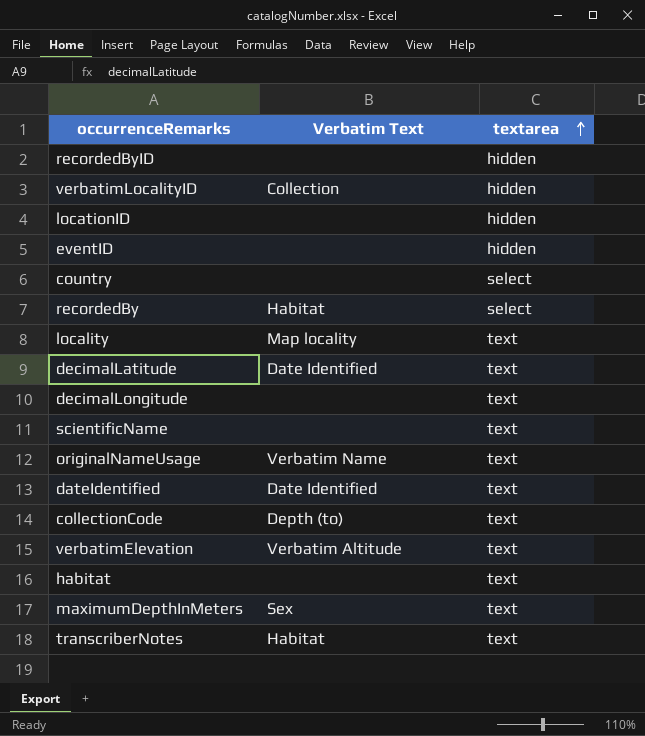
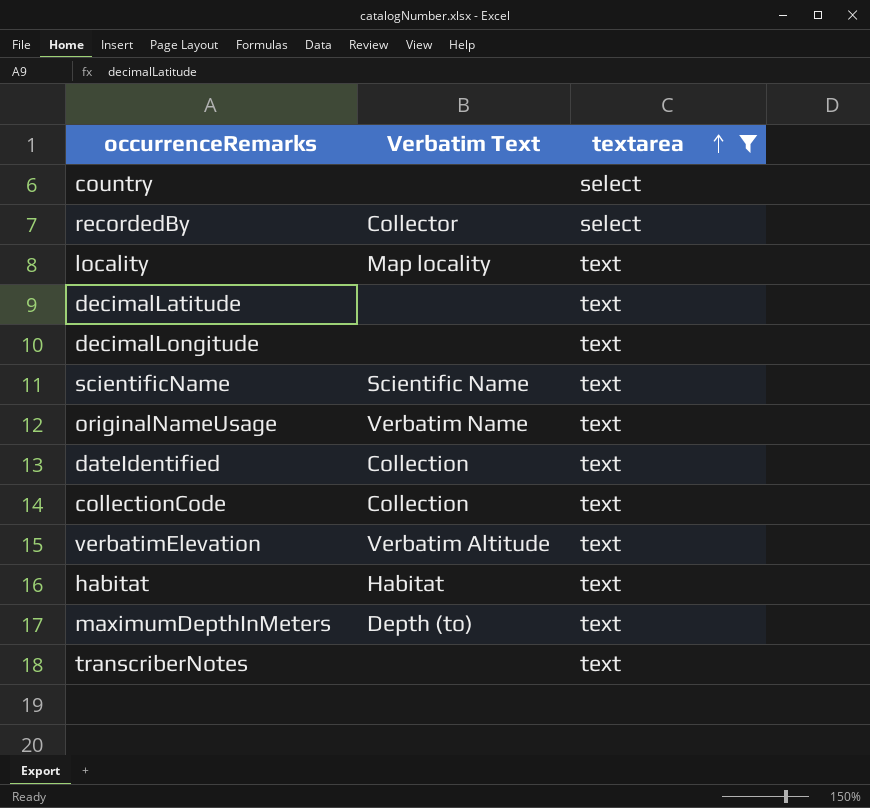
filter: none -> textarea != hidden
recordedBy | Verbatim Text: Habitat -> Collector
decimalLatitude | Verbatim Text: Date Identified -> none
scientificName | Verbatim Text: none -> Scientific Name
dateIdentified | Verbatim Text: Date Identified -> Collection
collectionCode | Verbatim Text: Depth (to) -> Collection
habitat | Verbatim Text: none -> Habitat
maximumDepthInMeters | Verbatim Text: Sex -> Depth (to)
transcriberNotes | Verbatim Text: Habitat -> none

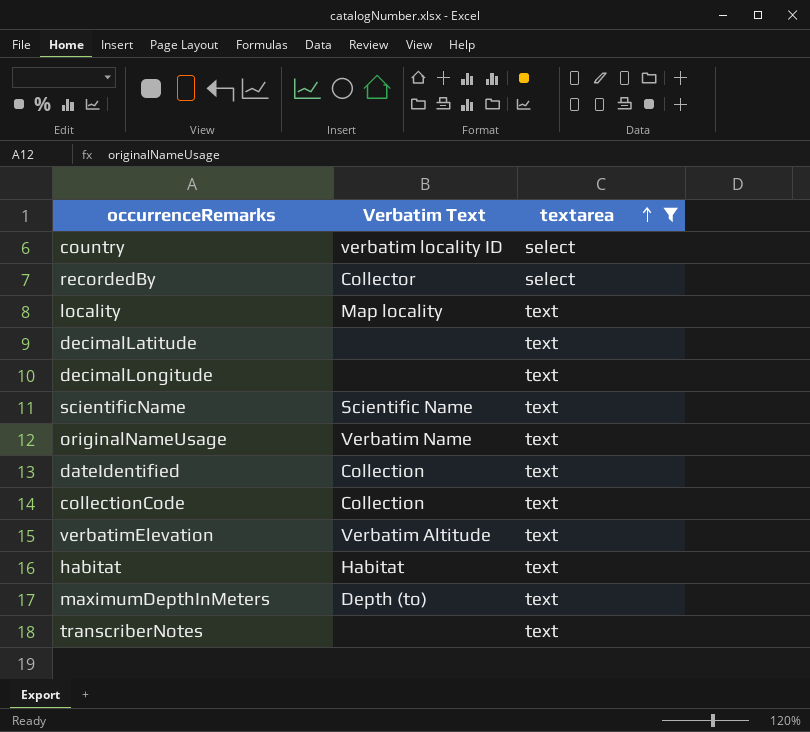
country | Verbatim Text: none -> verbatim locality ID

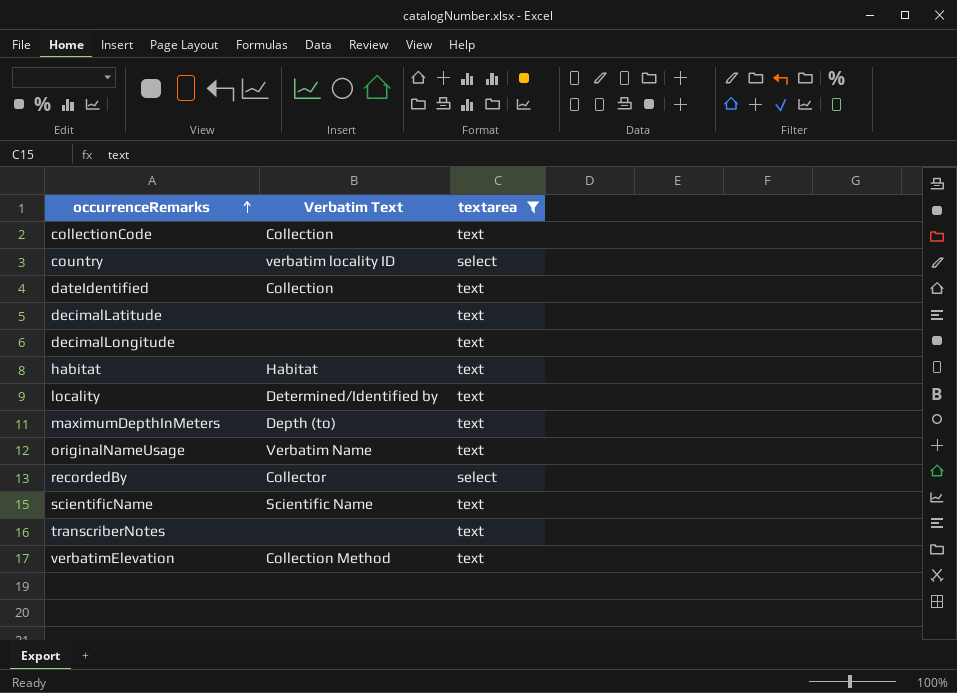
row order: textarea ascending -> occurrenceRemarks ascending
locality | Verbatim Text: Map locality -> Determined/Identified by
verbatimElevation | Verbatim Text: Verbatim Altitude -> Collection Method

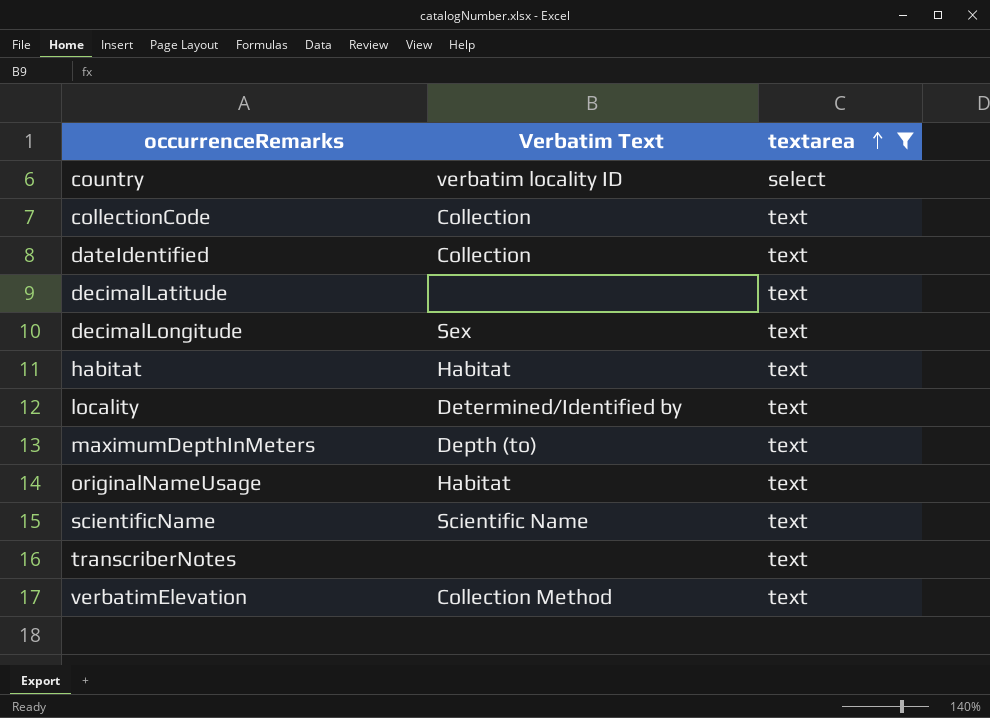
row order: occurrenceRemarks ascending -> textarea ascending
row recordedBy: Collector | select -> none
decimalLongitude | Verbatim Text: none -> Sex
originalNameUsage | Verbatim Text: Verbatim Name -> Habitat

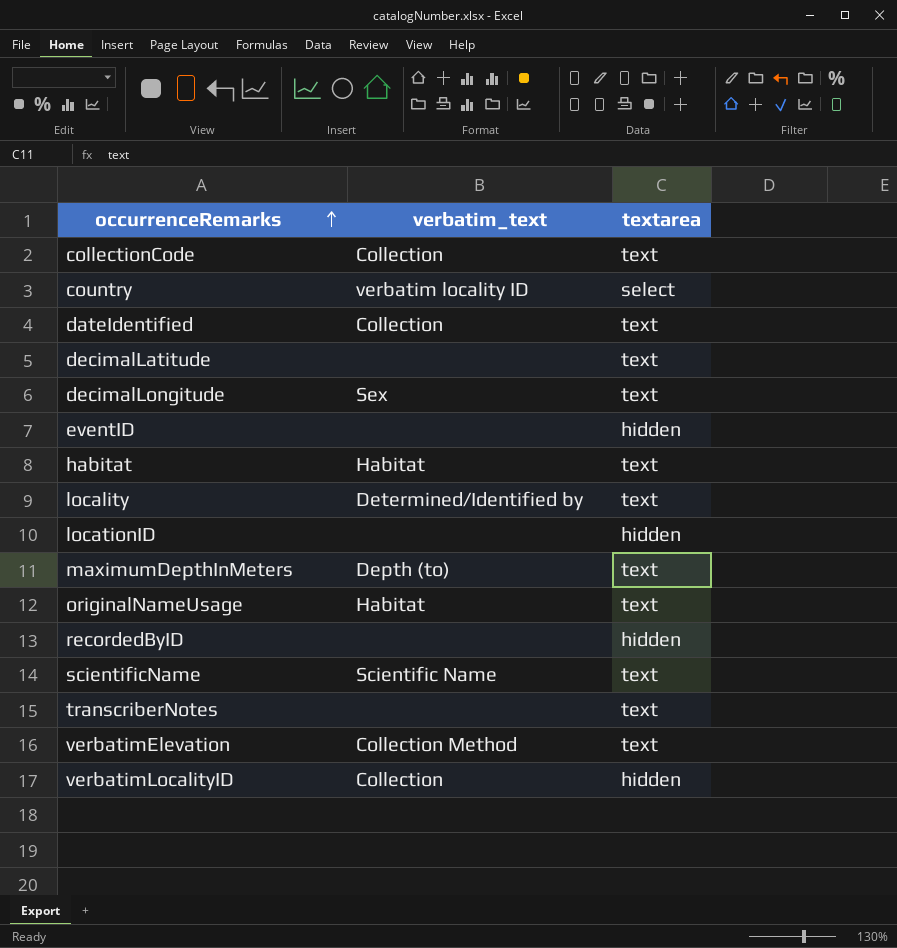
filter: textarea != hidden -> none
row order: textarea ascending -> occurrenceRemarks ascending
column name: Verbatim Text -> verbatim_text

